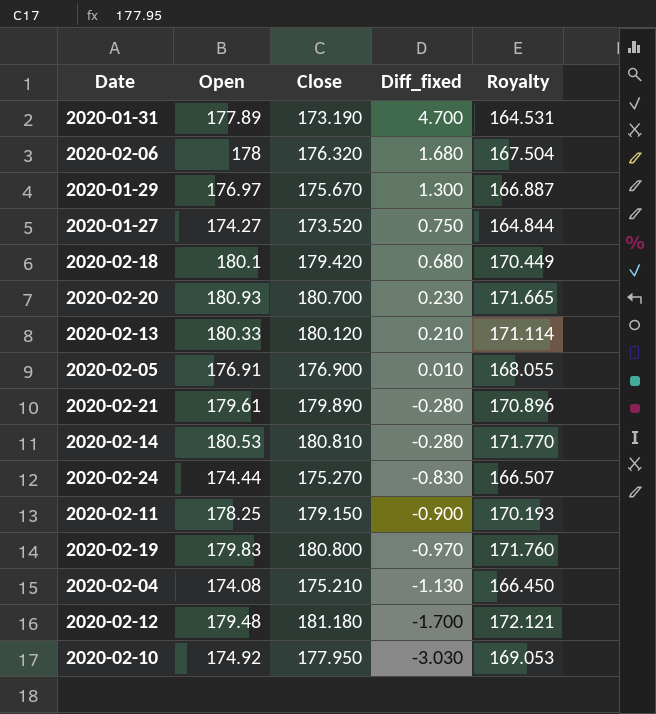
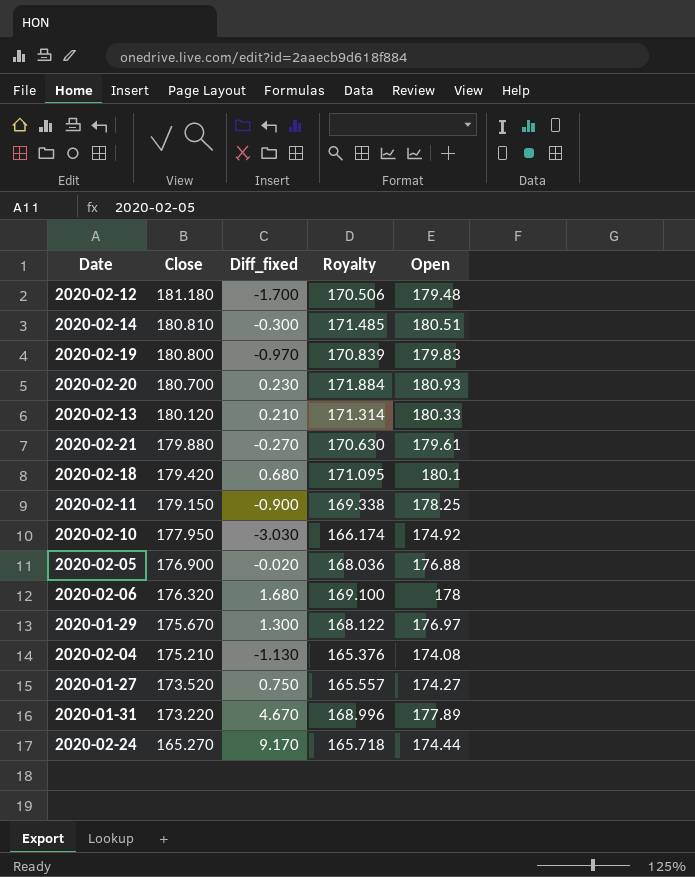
row order: Diff_fixed descending -> Close descending
column Royalty | formula: [Close] * 0.95 -> [Open] * 0.95
column Open | position: 2 -> 5
2020-02-14 | Diff_fixed: -0.280 -> -0.300
2020-02-14 | Open: 180.53 -> 180.51
2020-02-21 | Close: 179.890 -> 179.880
2020-02-21 | Diff_fixed: -0.280 -> -0.270
2020-02-05 | Diff_fixed: 0.010 -> -0.020
2020-02-05 | Open: 176.91 -> 176.88
2020-01-31 | Close: 173.190 -> 173.220
2020-01-31 | Diff_fixed: 4.700 -> 4.670
2020-02-24 | Close: 175.270 -> 165.270
2020-02-24 | Diff_fixed: -0.830 -> 9.170

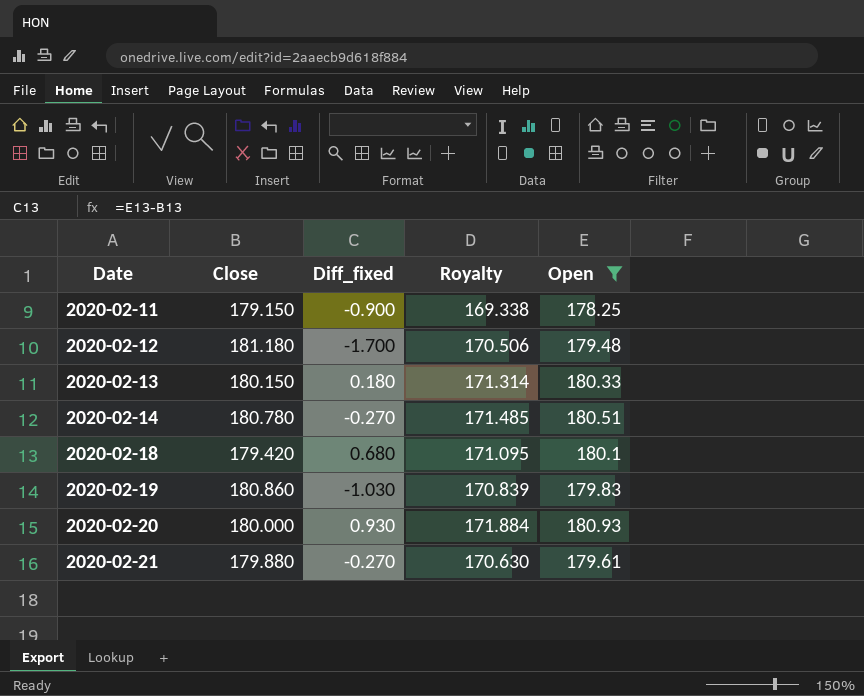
filter: none -> Open >= 178.25
row order: Close descending -> Date ascending
2020-02-13 | Close: 180.120 -> 180.150
2020-02-13 | Diff_fixed: 0.210 -> 0.180
2020-02-14 | Close: 180.810 -> 180.780
2020-02-14 | Diff_fixed: -0.300 -> -0.270
2020-02-19 | Close: 180.800 -> 180.860
2020-02-19 | Diff_fixed: -0.970 -> -1.030
2020-02-20 | Close: 180.700 -> 180.000
2020-02-20 | Diff_fixed: 0.230 -> 0.930

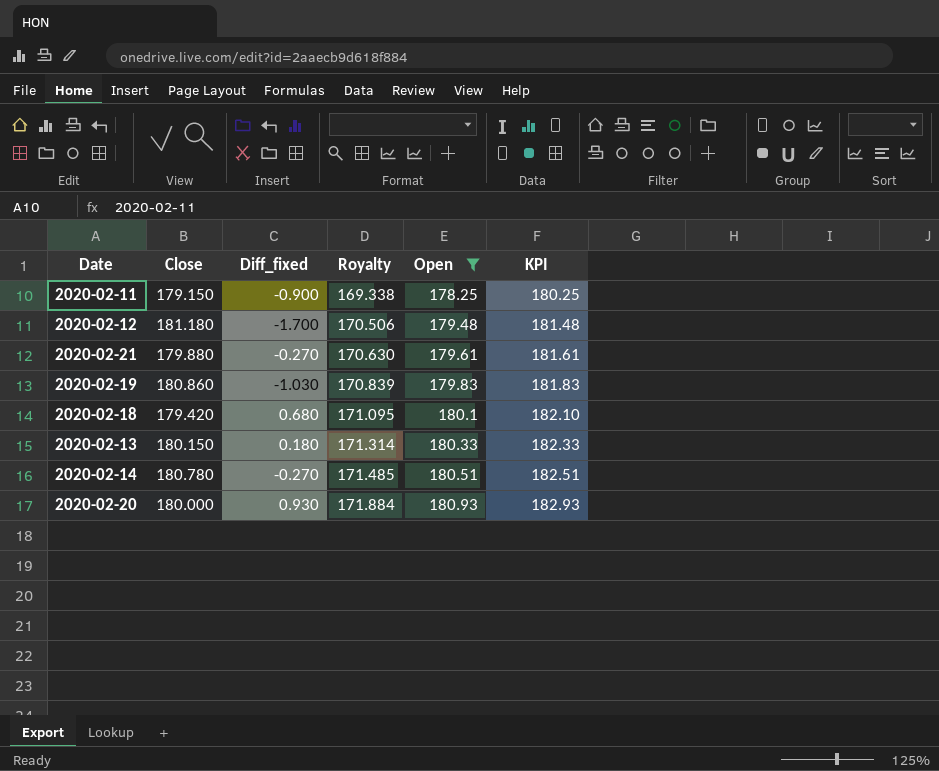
row order: Date ascending -> Royalty ascending
column KPI | formula: none -> [Open] + 2

